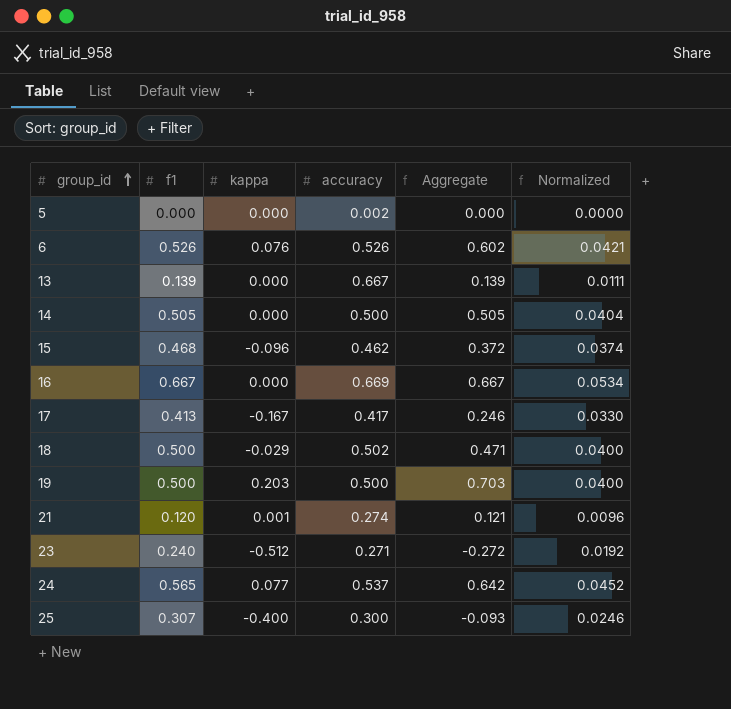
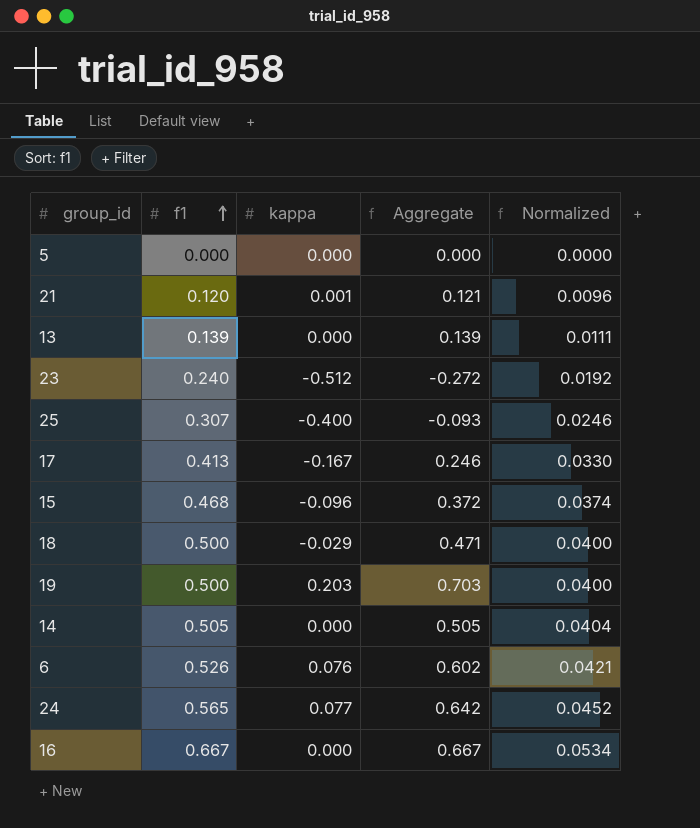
row order: group_id ascending -> f1 ascending
column accuracy | position: 4 -> none

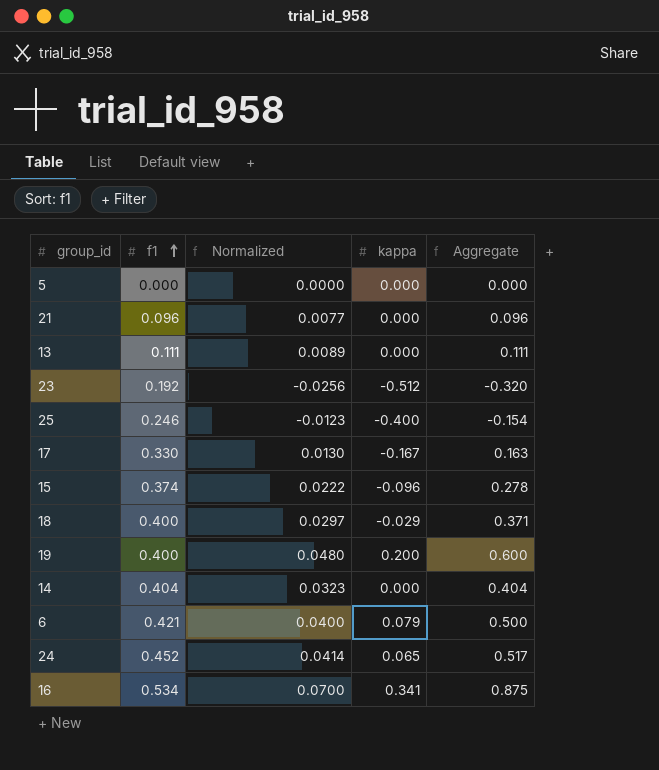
column Normalized | formula: [f1] * 0.08 -> [Aggregate] * 0.08
column Normalized | position: 5 -> 3
21 | f1: 0.120 -> 0.096
21 | kappa: 0.001 -> 0.000
21 | Aggregate: 0.121 -> 0.096
13 | f1: 0.139 -> 0.111
13 | Aggregate: 0.139 -> 0.111
23 | f1: 0.240 -> 0.192
23 | Aggregate: -0.272 -> -0.320
25 | f1: 0.307 -> 0.246
25 | Aggregate: -0.093 -> -0.154
17 | f1: 0.413 -> 0.330
17 | Aggregate: 0.246 -> 0.163
15 | f1: 0.468 -> 0.374
15 | Aggregate: 0.372 -> 0.278
18 | f1: 0.500 -> 0.400
18 | Aggregate: 0.471 -> 0.371
19 | f1: 0.500 -> 0.400
19 | kappa: 0.203 -> 0.200
19 | Aggregate: 0.703 -> 0.600
14 | f1: 0.505 -> 0.404
14 | Aggregate: 0.505 -> 0.404
6 | f1: 0.526 -> 0.421
6 | kappa: 0.076 -> 0.079
6 | Aggregate: 0.602 -> 0.500
24 | f1: 0.565 -> 0.452
24 | kappa: 0.077 -> 0.065
24 | Aggregate: 0.642 -> 0.517
16 | f1: 0.667 -> 0.534
16 | kappa: 0.000 -> 0.341
16 | Aggregate: 0.667 -> 0.875

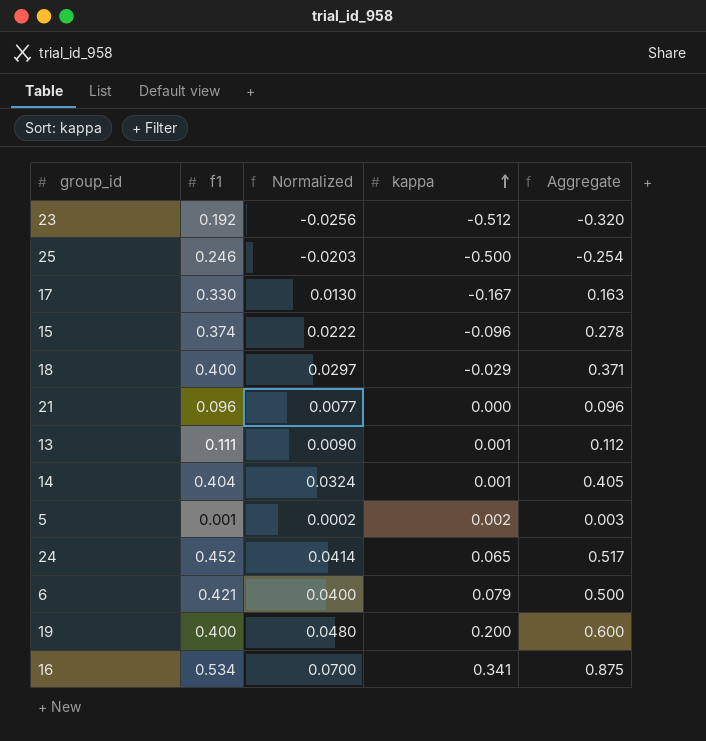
row order: f1 ascending -> kappa ascending
25 | Normalized: -0.0123 -> -0.0203
25 | kappa: -0.400 -> -0.500
25 | Aggregate: -0.154 -> -0.254
13 | Normalized: 0.0089 -> 0.0090
13 | kappa: 0.000 -> 0.001
13 | Aggregate: 0.111 -> 0.112
14 | Normalized: 0.0323 -> 0.0324
14 | kappa: 0.000 -> 0.001
14 | Aggregate: 0.404 -> 0.405
5 | f1: 0.000 -> 0.001
5 | Normalized: 0.0000 -> 0.0002
5 | kappa: 0.000 -> 0.002
5 | Aggregate: 0.000 -> 0.003

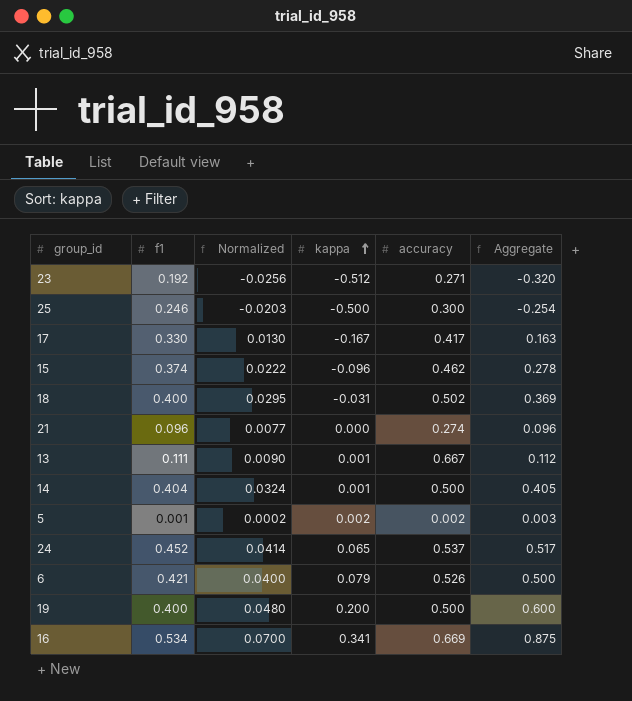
column accuracy | position: none -> 5
18 | Normalized: 0.0297 -> 0.0295
18 | kappa: -0.029 -> -0.031
18 | Aggregate: 0.371 -> 0.369

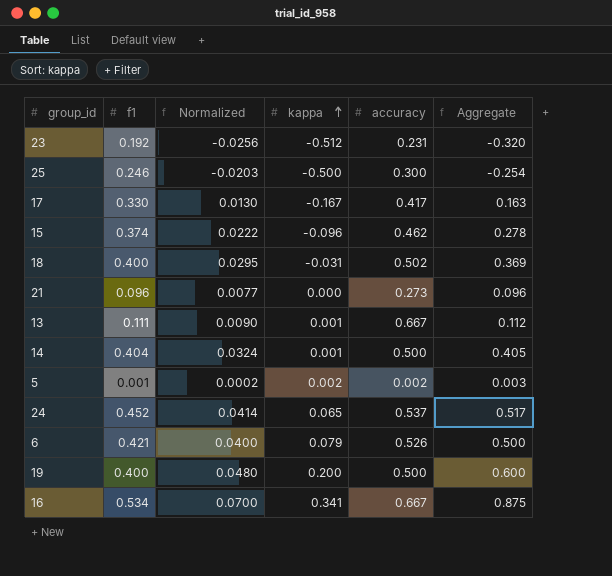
23 | accuracy: 0.271 -> 0.231
21 | accuracy: 0.274 -> 0.273
16 | accuracy: 0.669 -> 0.667

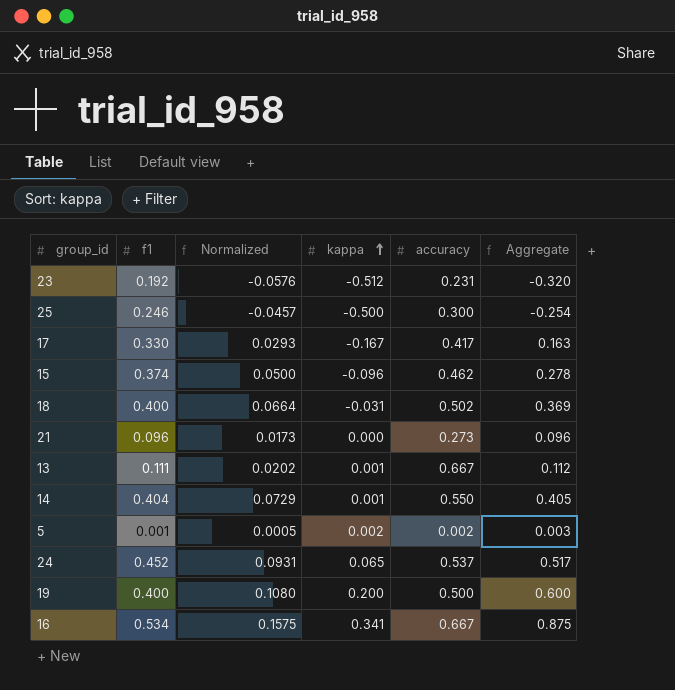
column Normalized | formula: [Aggregate] * 0.08 -> [Aggregate] * 0.18
row 6: 0.421 | 0.0400 | 0.079 | 0.526 | 0.500 -> none
14 | accuracy: 0.500 -> 0.550

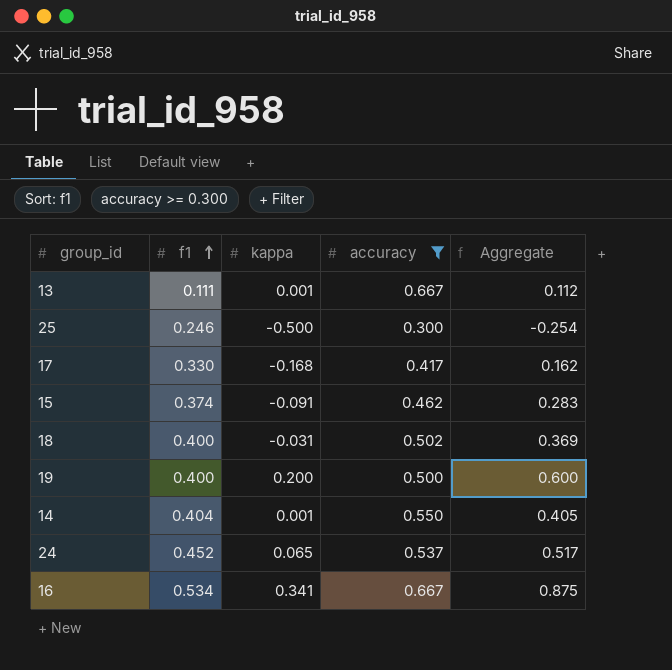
filter: none -> accuracy >= 0.300
row order: kappa ascending -> f1 ascending
column Normalized | formula: [Aggregate] * 0.18 -> none
17 | kappa: -0.167 -> -0.168
17 | Aggregate: 0.163 -> 0.162
15 | kappa: -0.096 -> -0.091
15 | Aggregate: 0.278 -> 0.283

